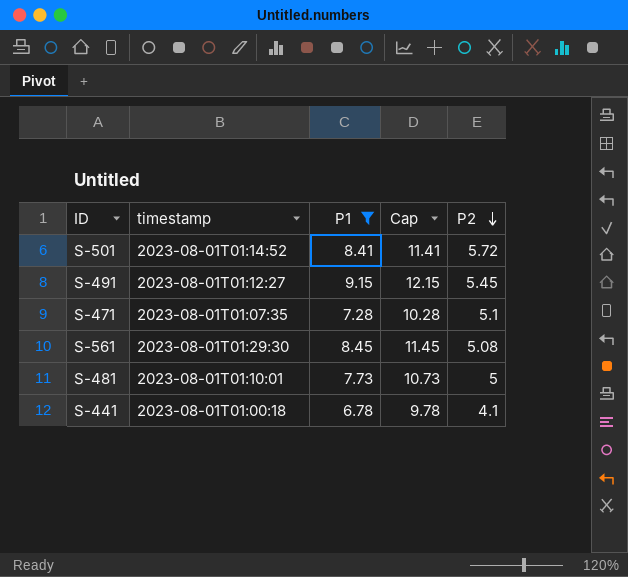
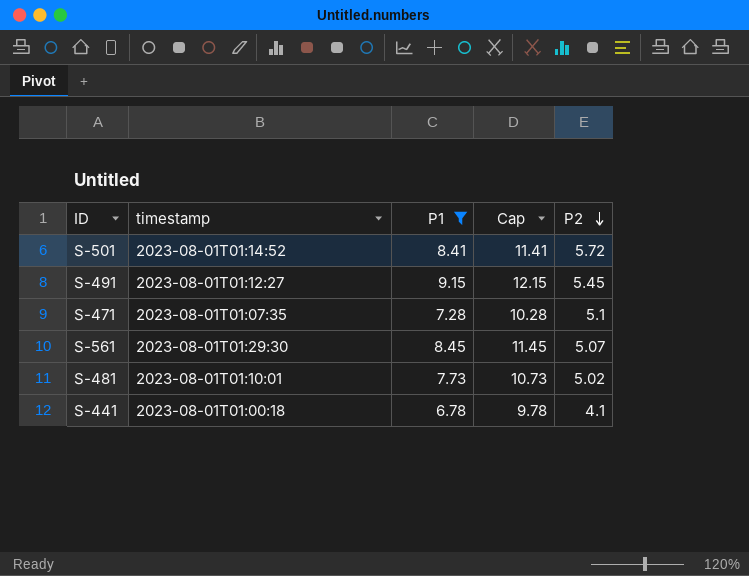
S-561 | P2: 5.08 -> 5.07
S-481 | P2: 5 -> 5.02

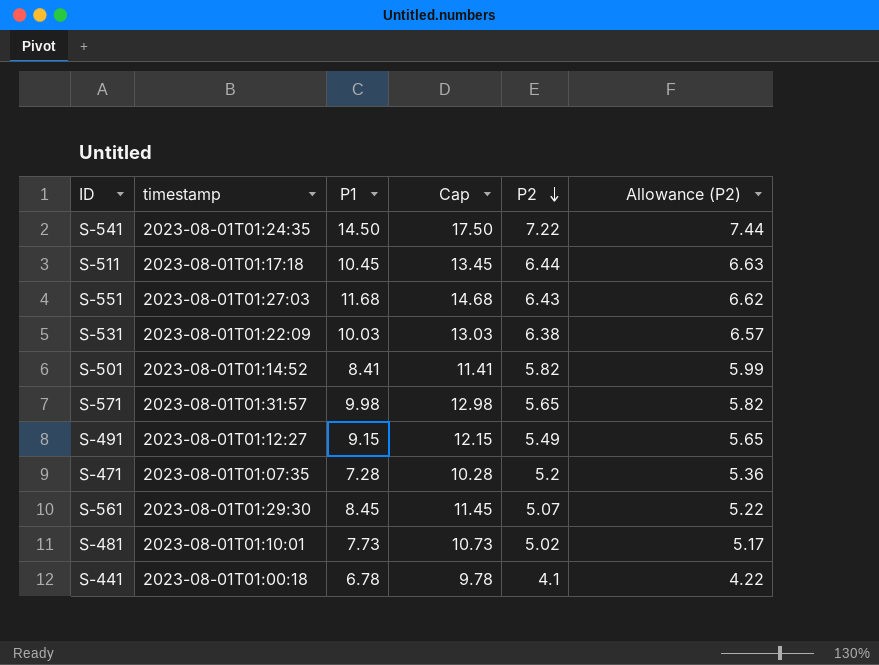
filter: P1 <= 9.15 -> none
column Allowance (P2) | formula: none -> [P2] * 1.03
S-501 | P2: 5.72 -> 5.82
S-491 | P2: 5.45 -> 5.49
S-471 | P2: 5.1 -> 5.2

